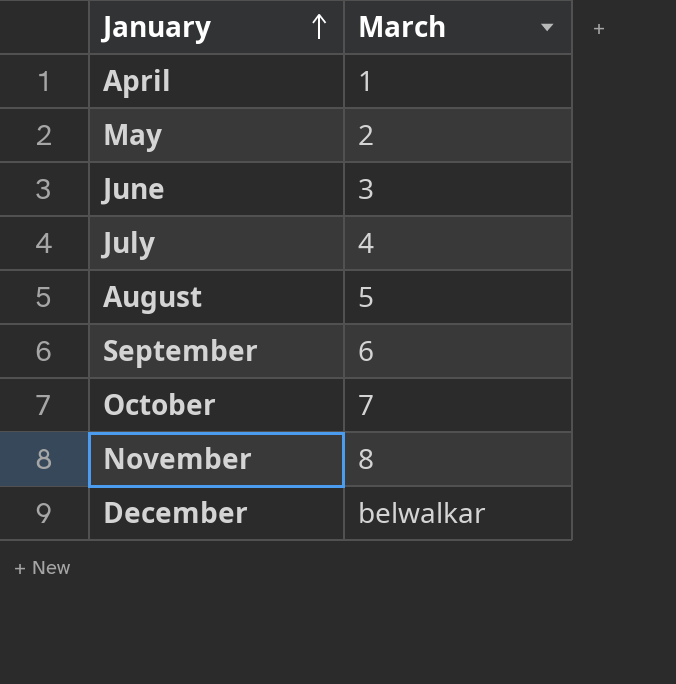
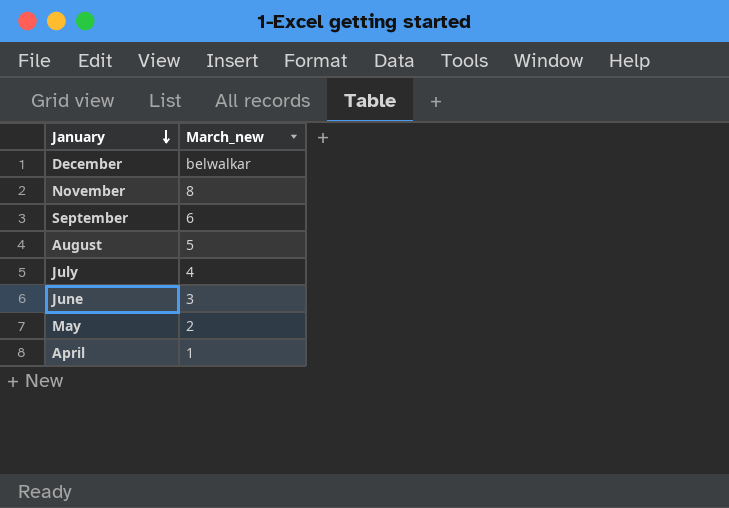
row order: January ascending -> January descending
column name: March -> March_new
row October: 7 -> none

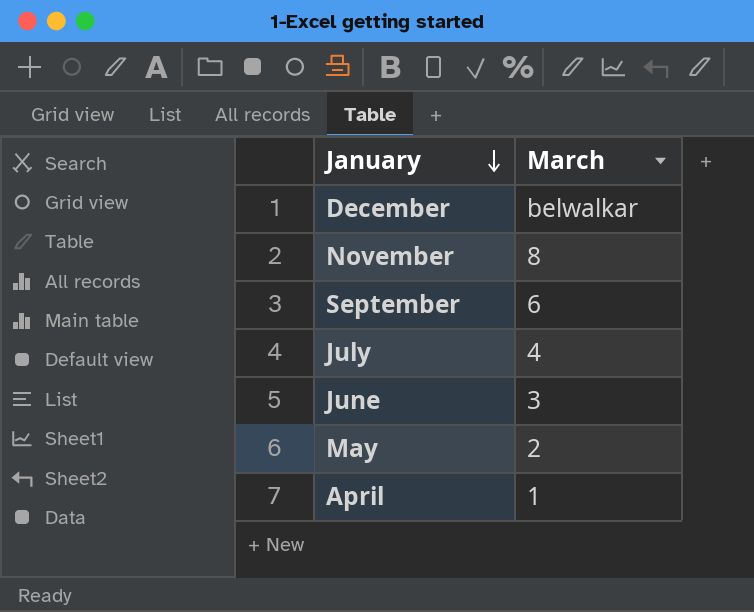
column name: March_new -> March
row August: 5 -> none

